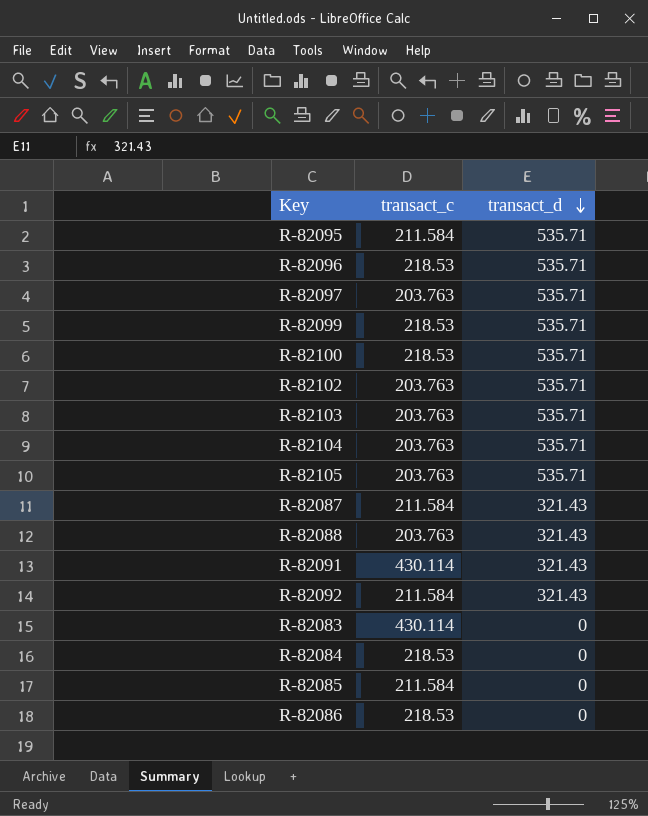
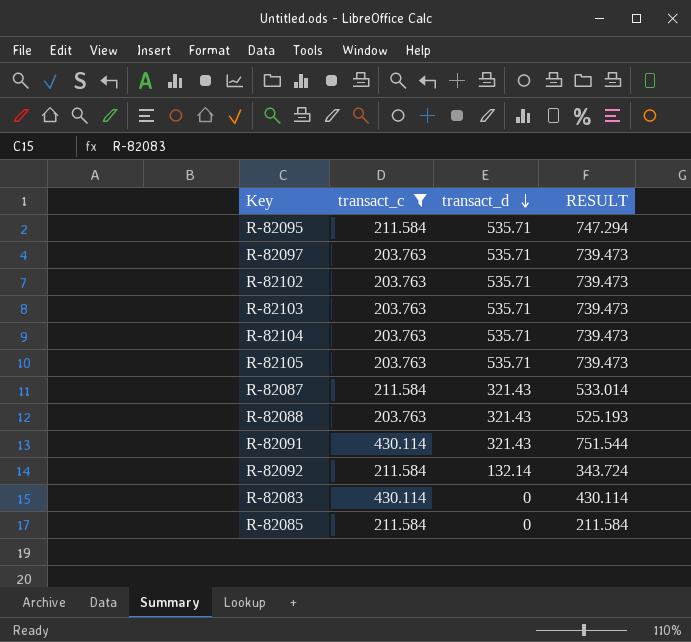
filter: none -> transact_c != 218.53
column RESULT | formula: none -> [transact_c] + [transact_d]
R-82092 | transact_d: 321.43 -> 132.14

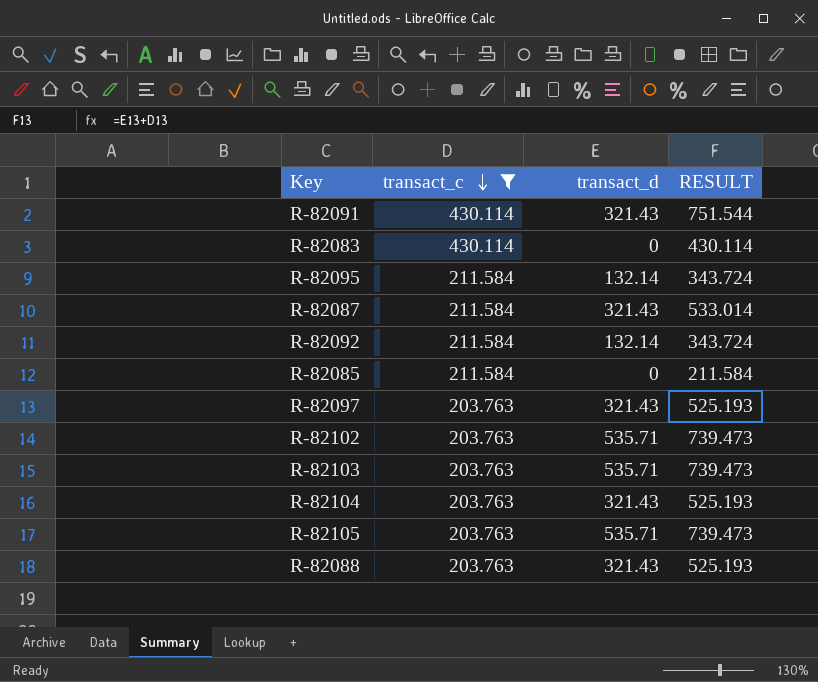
row order: transact_d descending -> transact_c descending
R-82095 | transact_d: 535.71 -> 132.14
R-82095 | RESULT: 747.294 -> 343.724
R-82097 | transact_d: 535.71 -> 321.43
R-82097 | RESULT: 739.473 -> 525.193
R-82104 | transact_d: 535.71 -> 321.43
R-82104 | RESULT: 739.473 -> 525.193

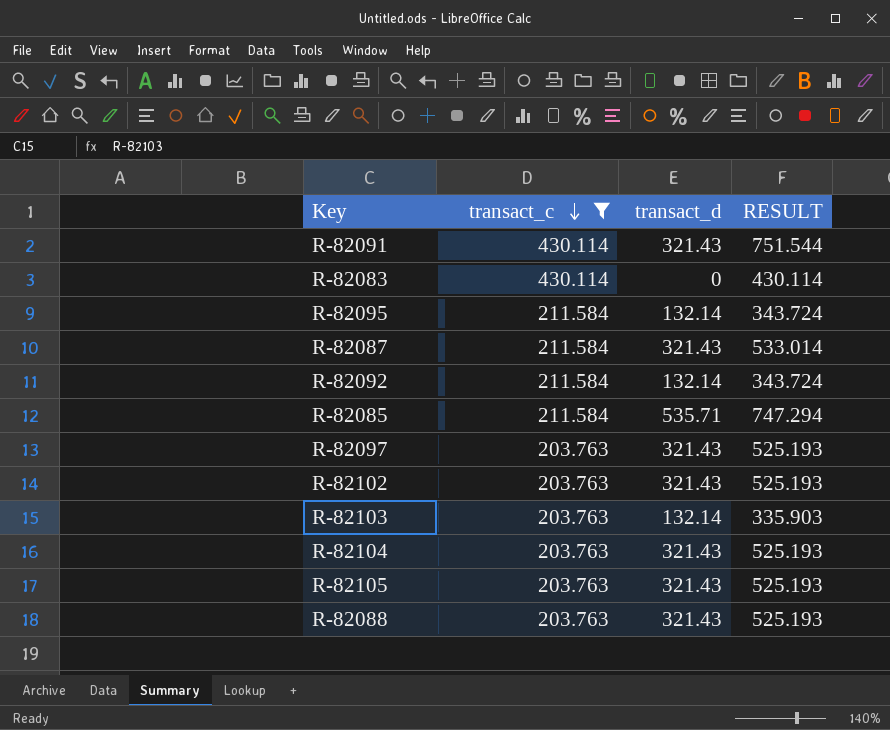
R-82085 | transact_d: 0 -> 535.71
R-82085 | RESULT: 211.584 -> 747.294
R-82102 | transact_d: 535.71 -> 321.43
R-82102 | RESULT: 739.473 -> 525.193
R-82103 | transact_d: 535.71 -> 132.14
R-82103 | RESULT: 739.473 -> 335.903
R-82105 | transact_d: 535.71 -> 321.43
R-82105 | RESULT: 739.473 -> 525.193

